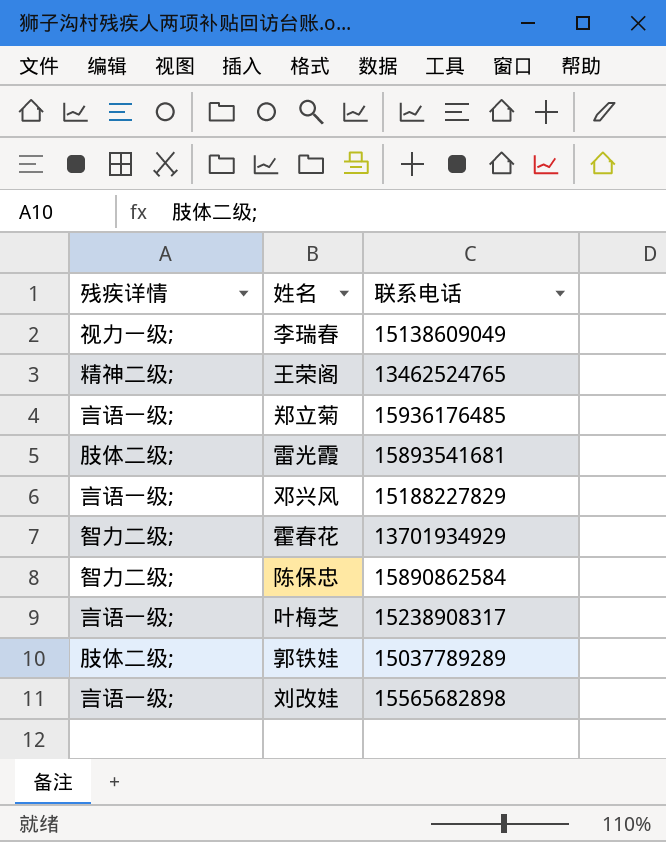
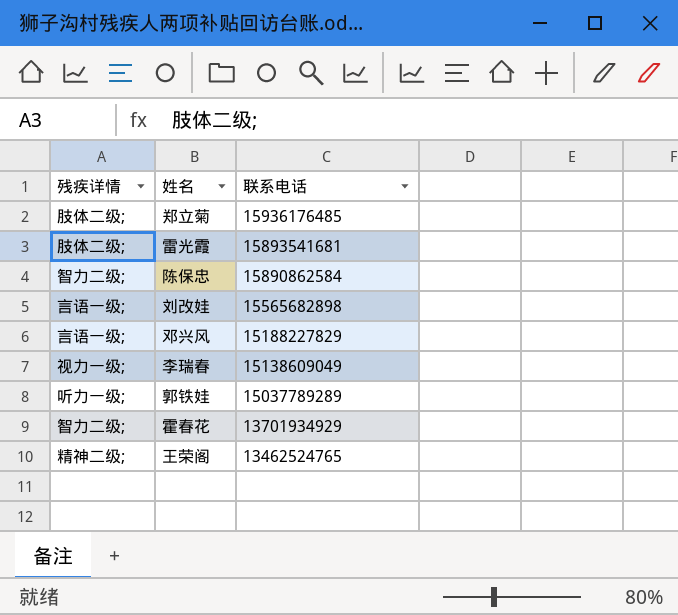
row order: none -> 联系电话 descending
row 叶梅芝: 言语一级; | 15238908317 -> none
郑立菊 | 残疾详情: 言语一级; -> 肢体二级;
郭铁娃 | 残疾详情: 肢体二级; -> 听力一级;

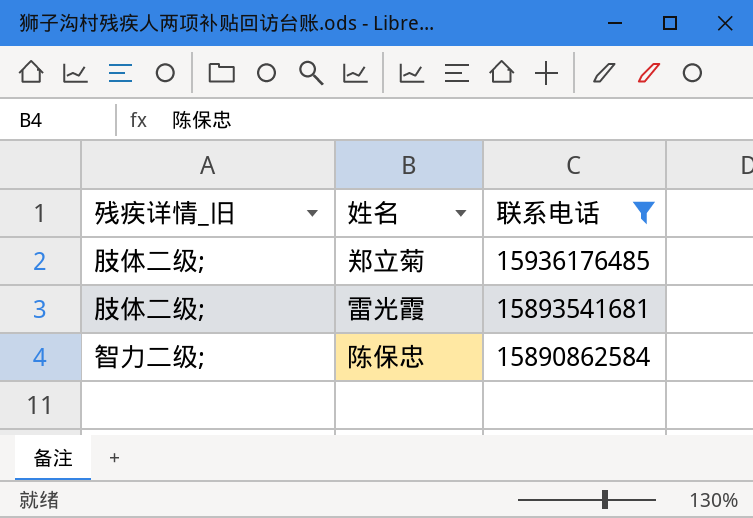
filter: none -> 联系电话 >= 15890862584
column name: 残疾详情 -> 残疾详情_旧

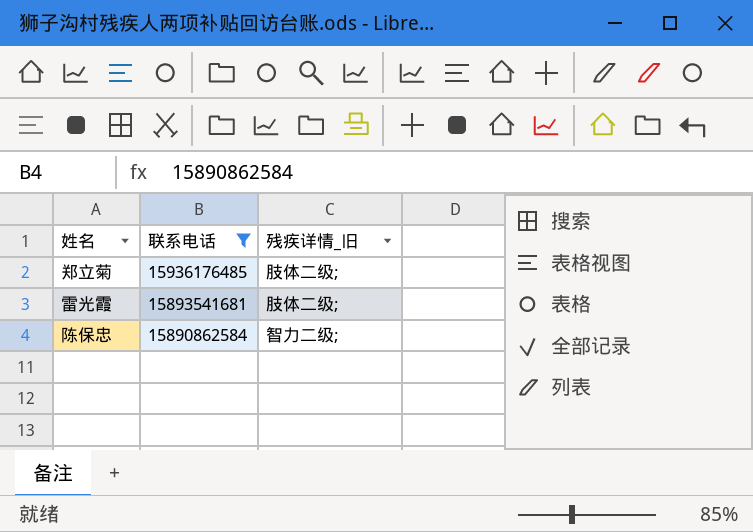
column 残疾详情_旧 | position: 1 -> 3

